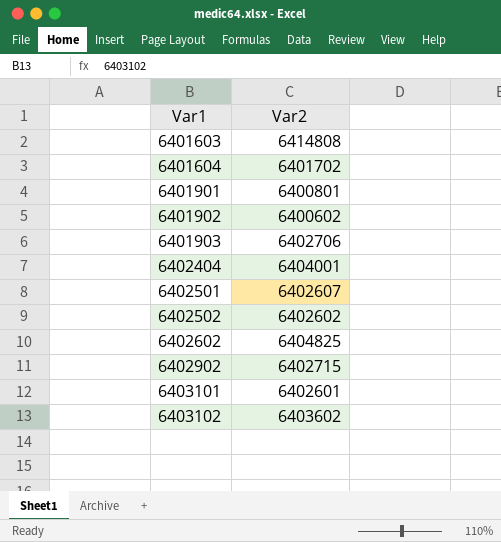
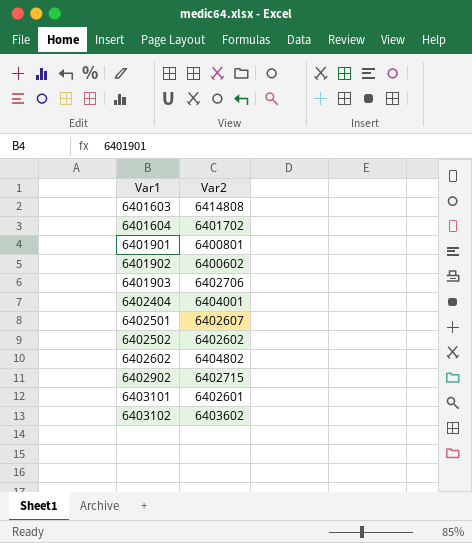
6402602 | Var2: 6404825 -> 6404802

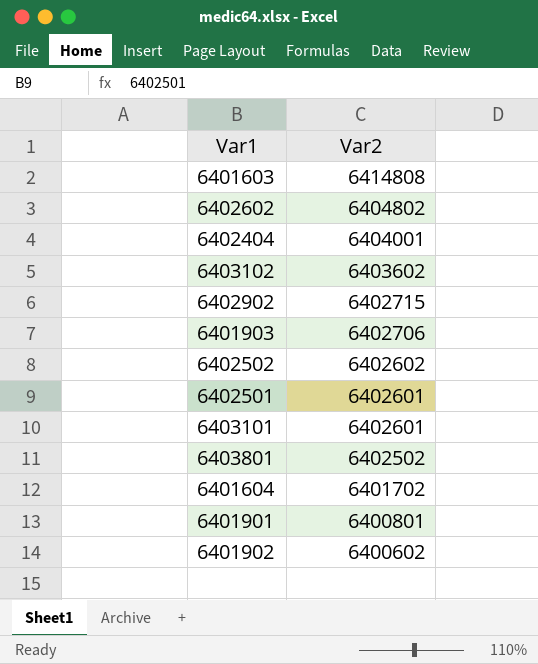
row order: Var1 ascending -> Var2 descending
6402501 | Var2: 6402607 -> 6402601
row 6403801: none -> 6402502

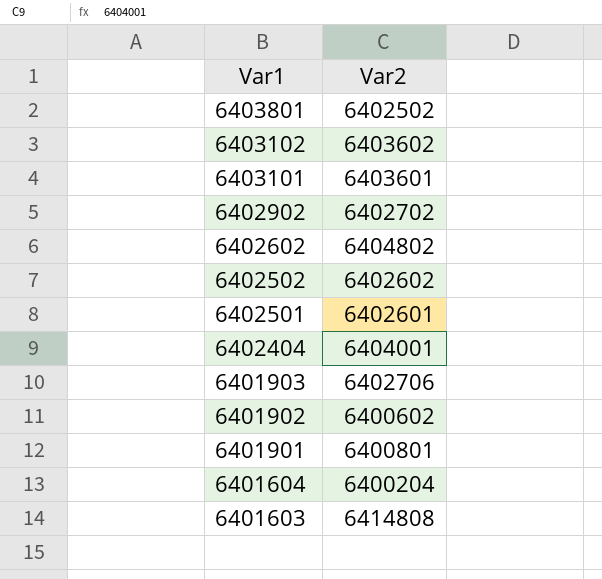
row order: Var2 descending -> Var1 descending
6403101 | Var2: 6402601 -> 6403601
6402902 | Var2: 6402715 -> 6402702
6401604 | Var2: 6401702 -> 6400204

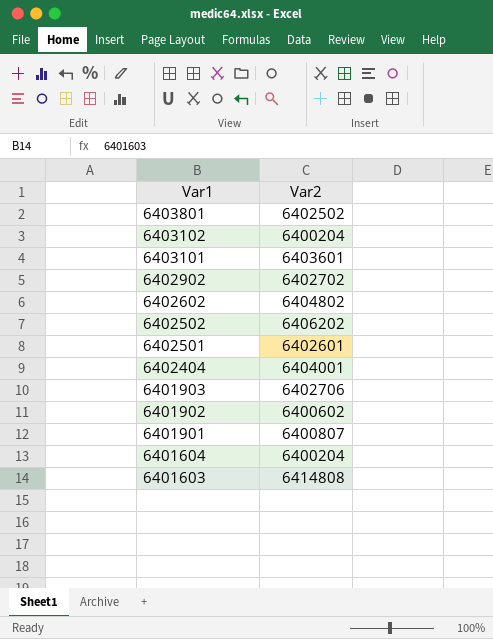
6403102 | Var2: 6403602 -> 6400204
6402502 | Var2: 6402602 -> 6406202
6401901 | Var2: 6400801 -> 6400807

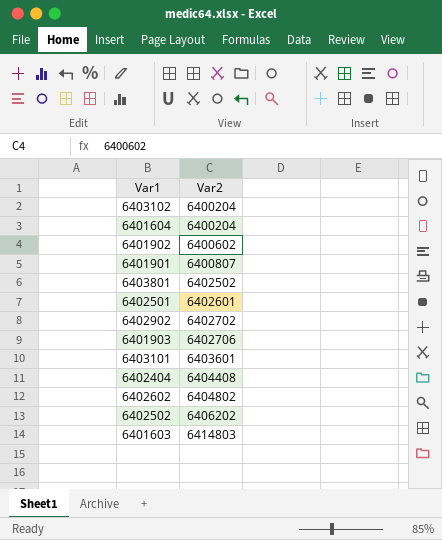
row order: Var1 descending -> Var2 ascending
6402404 | Var2: 6404001 -> 6404408
6401603 | Var2: 6414808 -> 6414803

